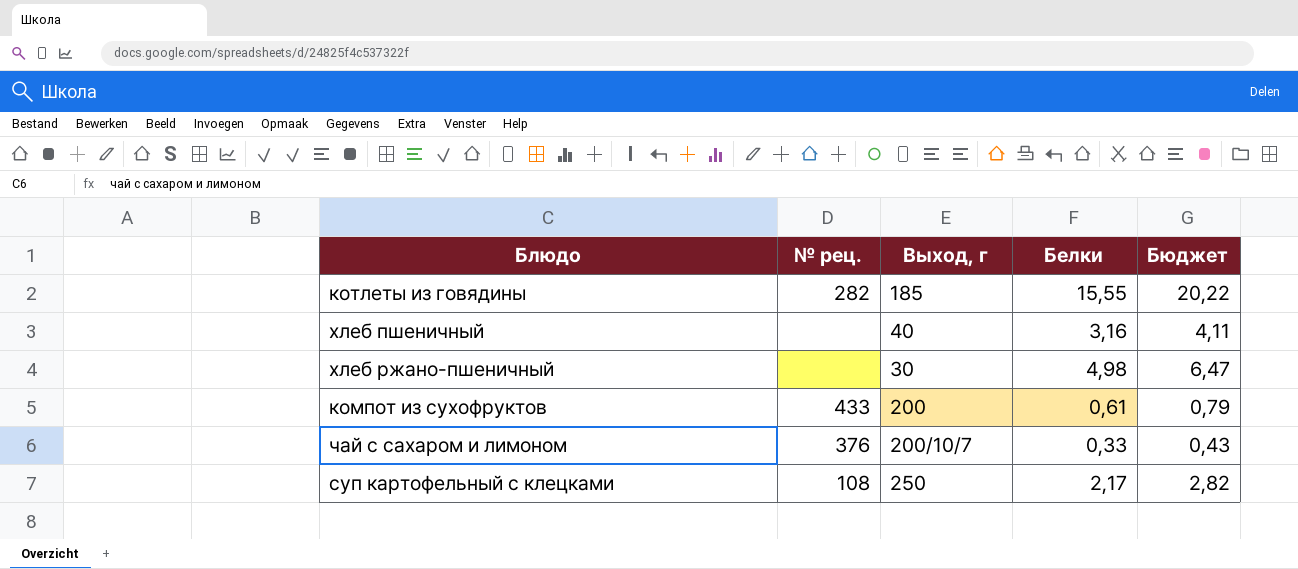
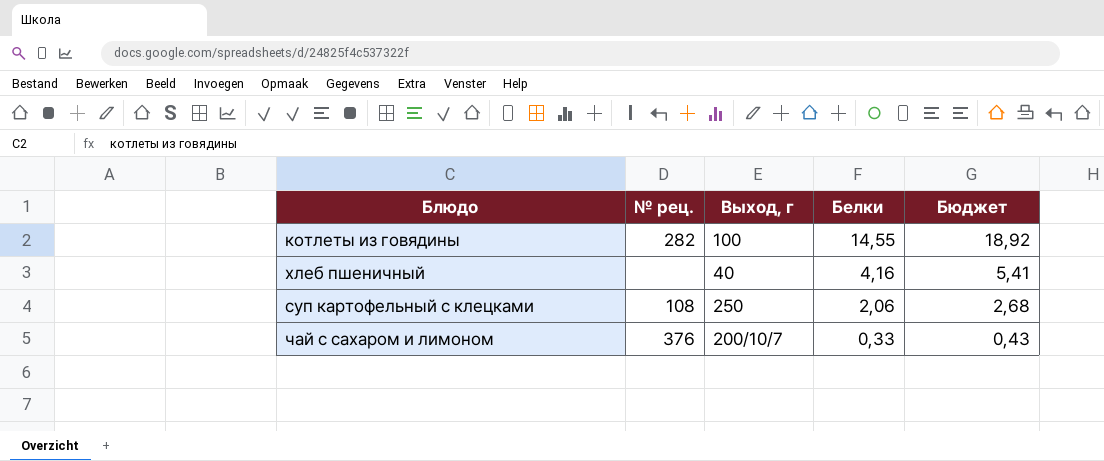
row order: none -> Белки descending
row хлеб ржано-пшеничный: none | 30 | 4,98 | 6,47 -> none
row компот из сухофруктов: 433 | 200 | 0,61 | 0,79 -> none
котлеты из говядины | Выход, г: 185 -> 100
котлеты из говядины | Белки: 15,55 -> 14,55
котлеты из говядины | Бюджет: 20,22 -> 18,92
хлеб пшеничный | Белки: 3,16 -> 4,16
хлеб пшеничный | Бюджет: 4,11 -> 5,41
суп картофельный с клецками | Белки: 2,17 -> 2,06
суп картофельный с клецками | Бюджет: 2,82 -> 2,68

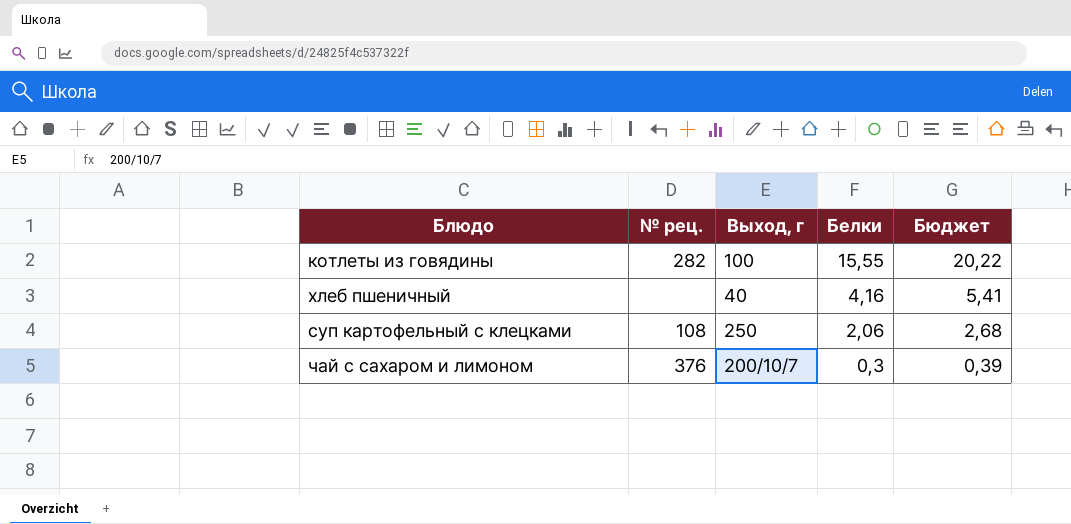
котлеты из говядины | Белки: 14,55 -> 15,55
котлеты из говядины | Бюджет: 18,92 -> 20,22
чай с сахаром и лимоном | Белки: 0,33 -> 0,3
чай с сахаром и лимоном | Бюджет: 0,43 -> 0,39

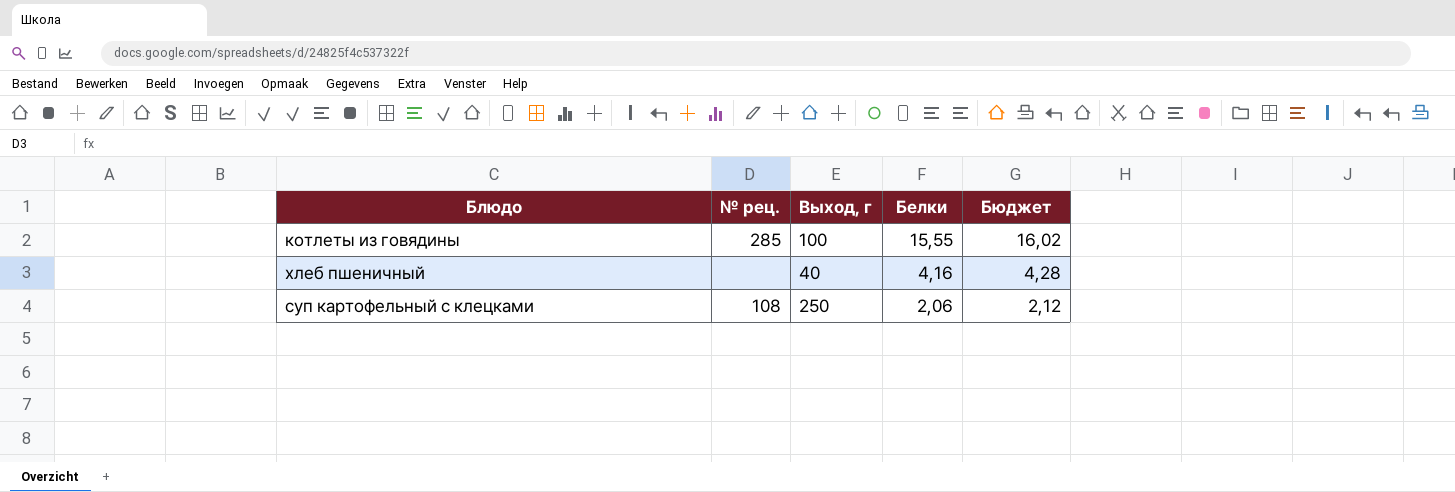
column Бюджет | formula: [Белки] * 1,3 -> [Белки] * 1,03
row чай с сахаром и лимоном: 376 | 200/10/7 | 0,3 | 0,39 -> none
котлеты из говядины | № рец.: 282 -> 285

